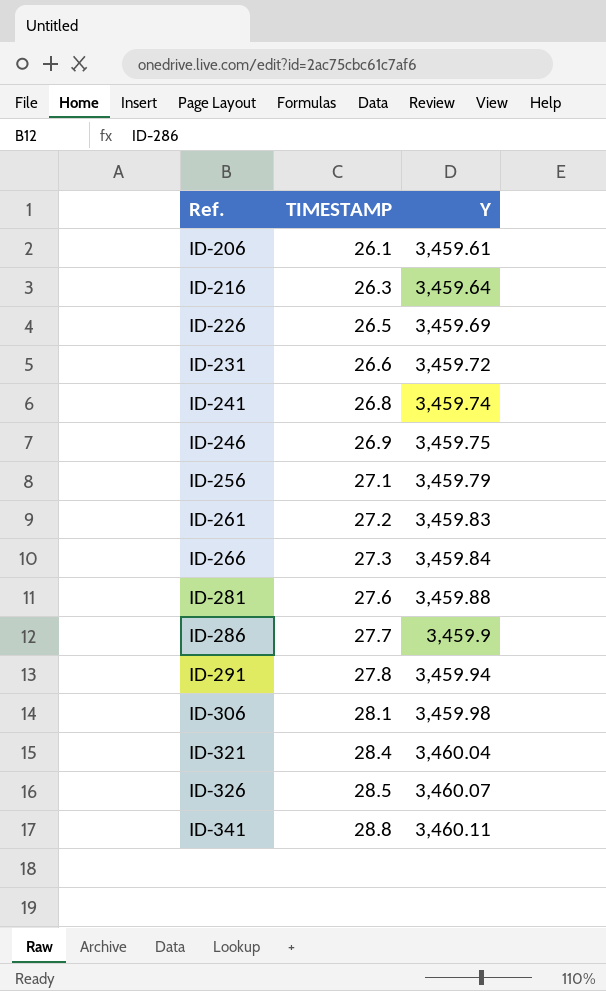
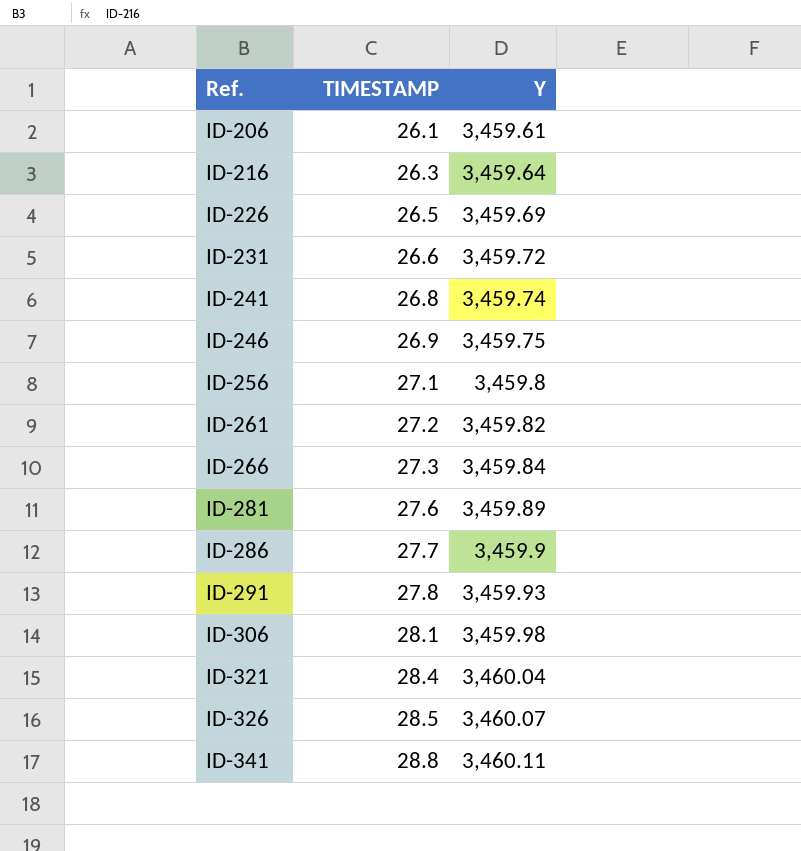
ID-256 | Y: 3,459.79 -> 3,459.8
ID-261 | Y: 3,459.83 -> 3,459.82
ID-281 | Y: 3,459.88 -> 3,459.89
ID-291 | Y: 3,459.94 -> 3,459.93

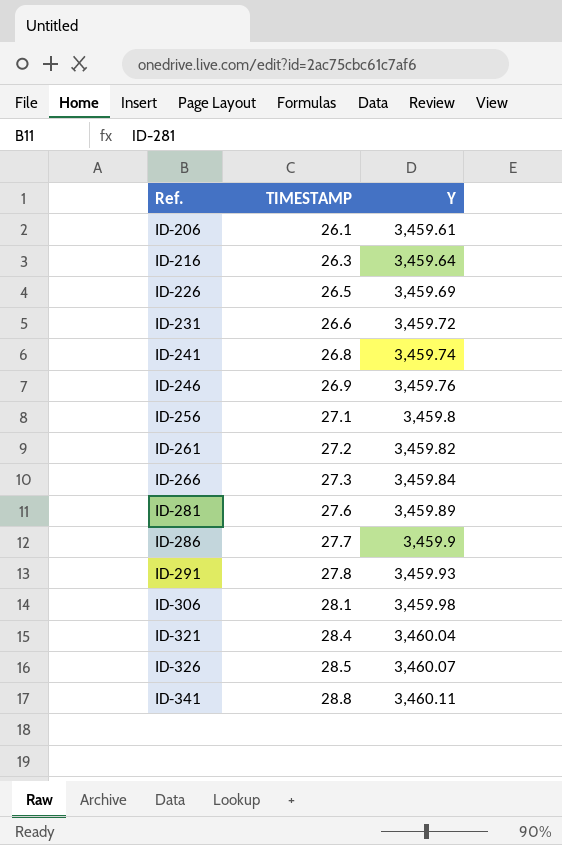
ID-246 | Y: 3,459.75 -> 3,459.76

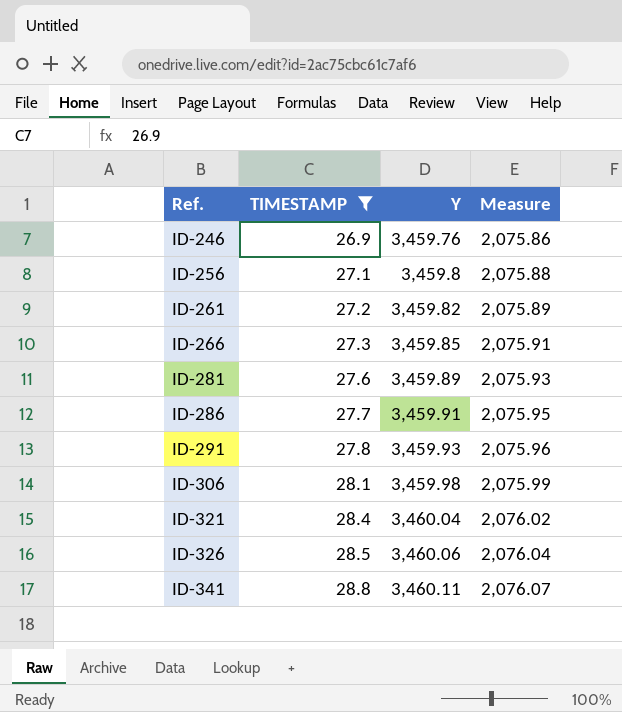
filter: none -> TIMESTAMP >= 26.9
column Measure | formula: none -> [Y] * 0.6
ID-266 | Y: 3,459.84 -> 3,459.85
ID-286 | Y: 3,459.9 -> 3,459.91
ID-326 | Y: 3,460.07 -> 3,460.06

